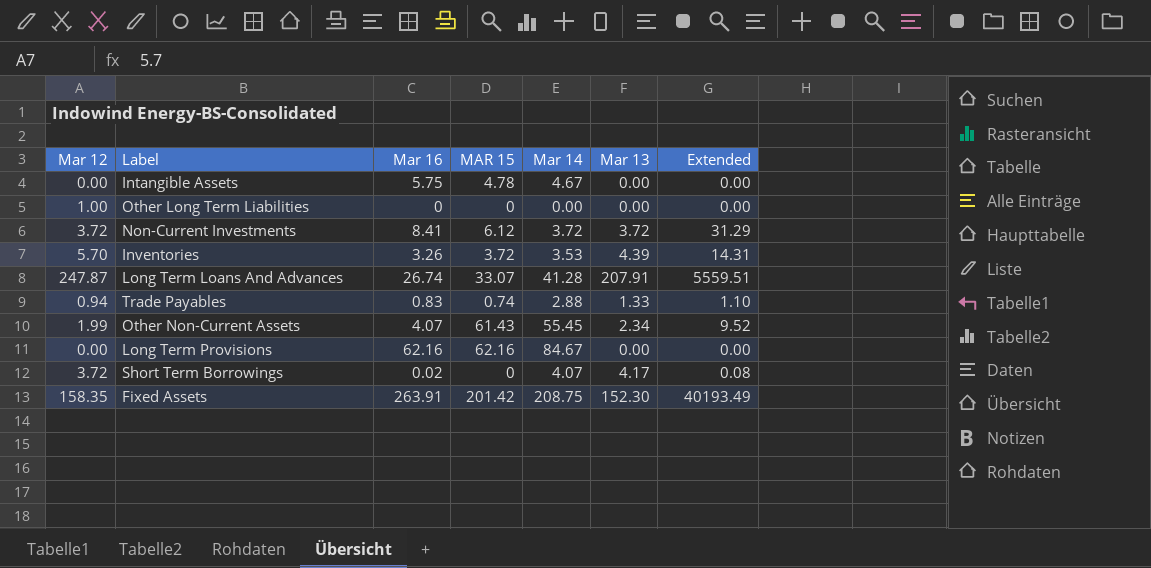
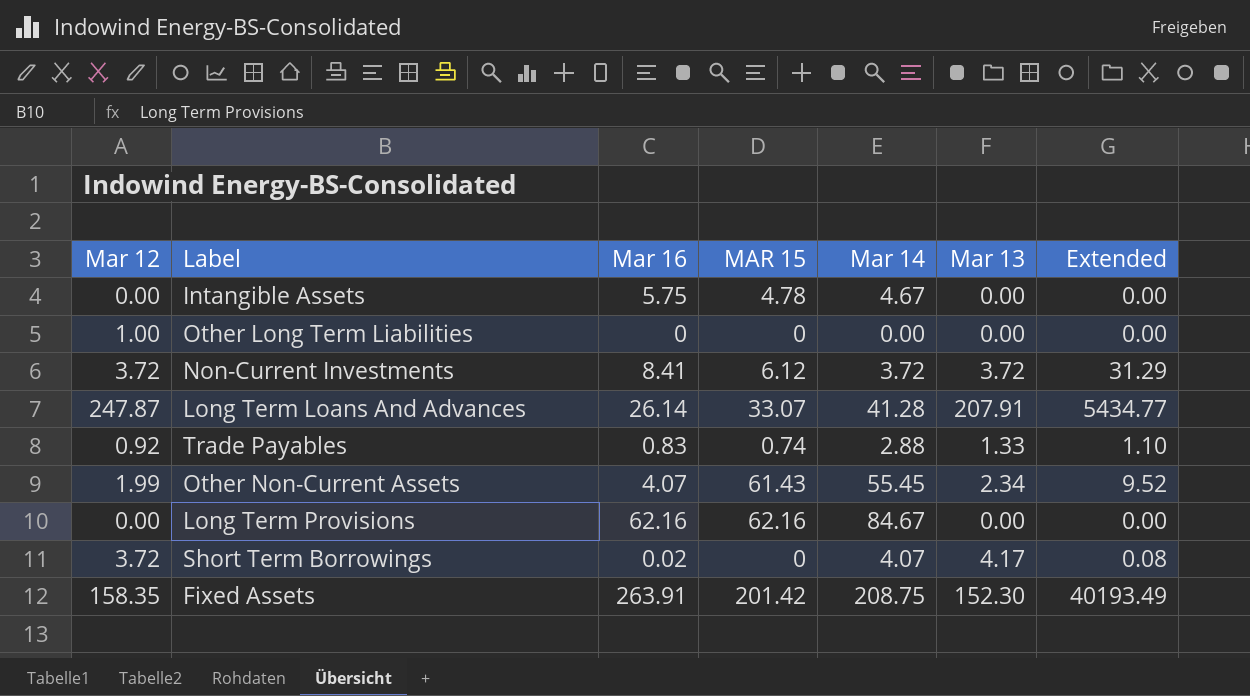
row Inventories: 5.70 | 3.26 | 3.72 | 3.53 | 4.39 | 14.31 -> none
Long Term Loans And Advances | Mar 16: 26.74 -> 26.14
Long Term Loans And Advances | Extended: 5559.51 -> 5434.77
Trade Payables | Mar 12: 0.94 -> 0.92

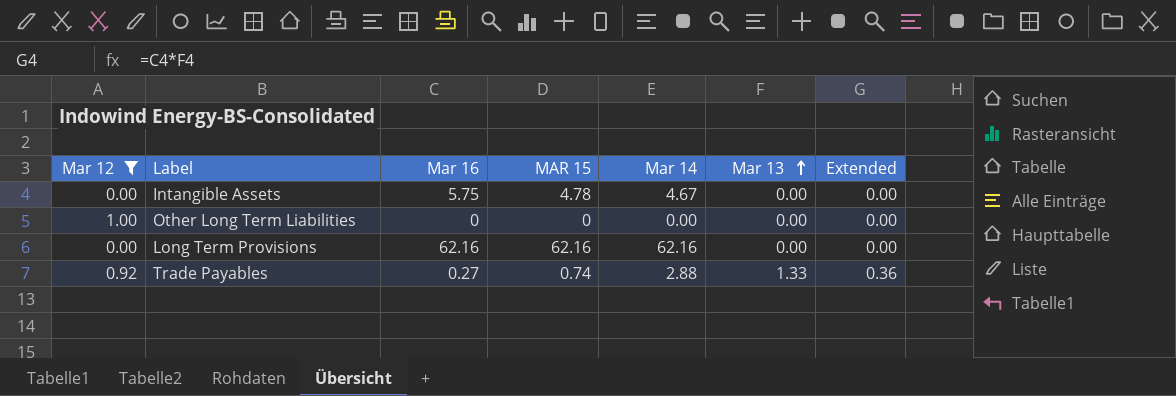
filter: none -> Mar 12 <= 1.00
row order: none -> Mar 13 ascending
Long Term Provisions | Mar 14: 84.67 -> 62.16
Trade Payables | Mar 16: 0.83 -> 0.27
Trade Payables | Extended: 1.10 -> 0.36

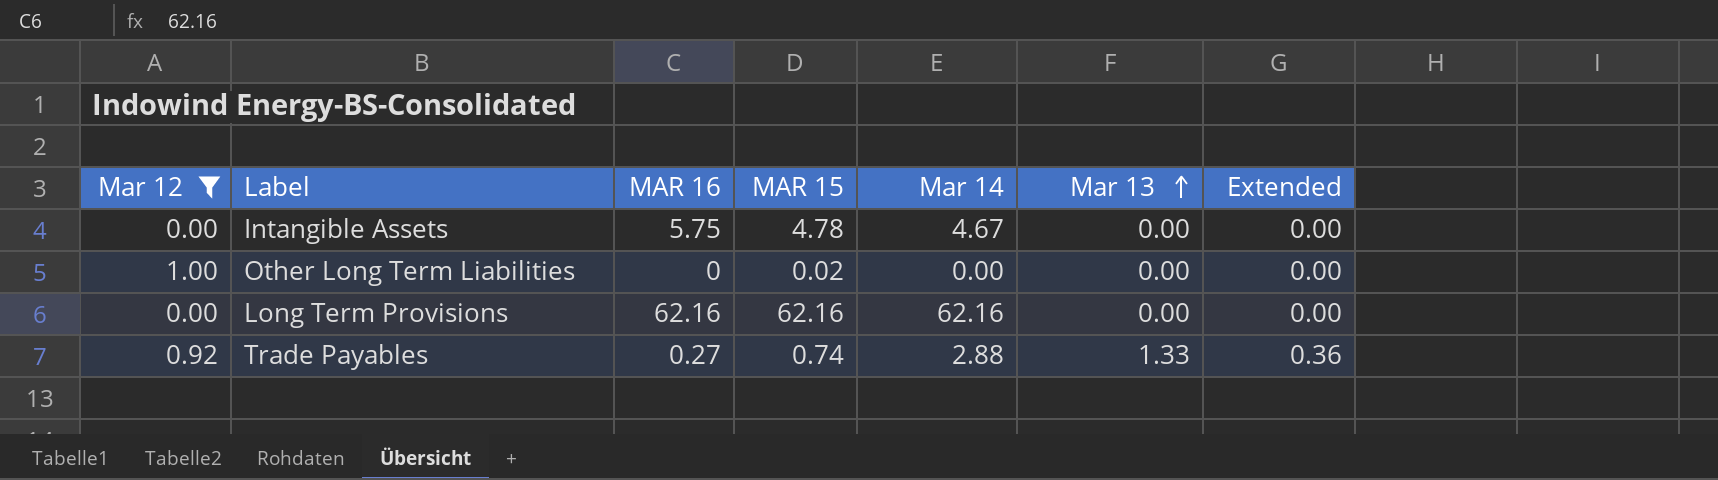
column name: Mar 16 -> MAR 16
Other Long Term Liabilities | MAR 15: 0 -> 0.02

